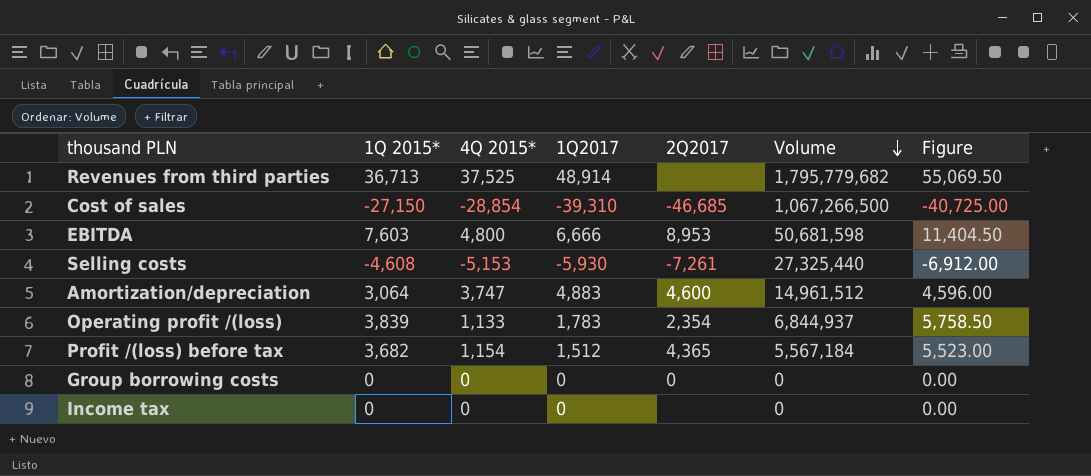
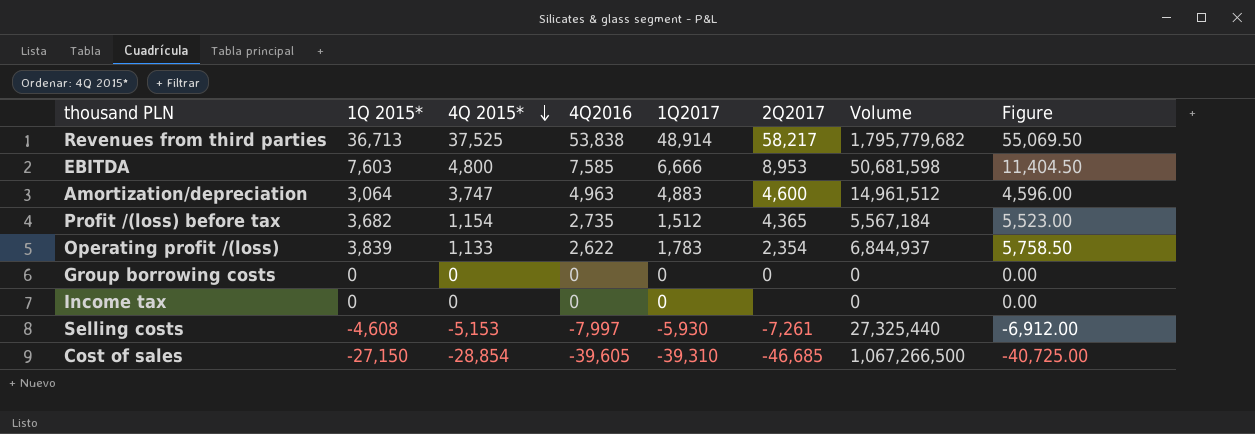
row order: Volume descending -> 4Q 2015* descending
column 4Q2016 | position: none -> 4
Revenues from third parties | 2Q2017: none -> 58,217

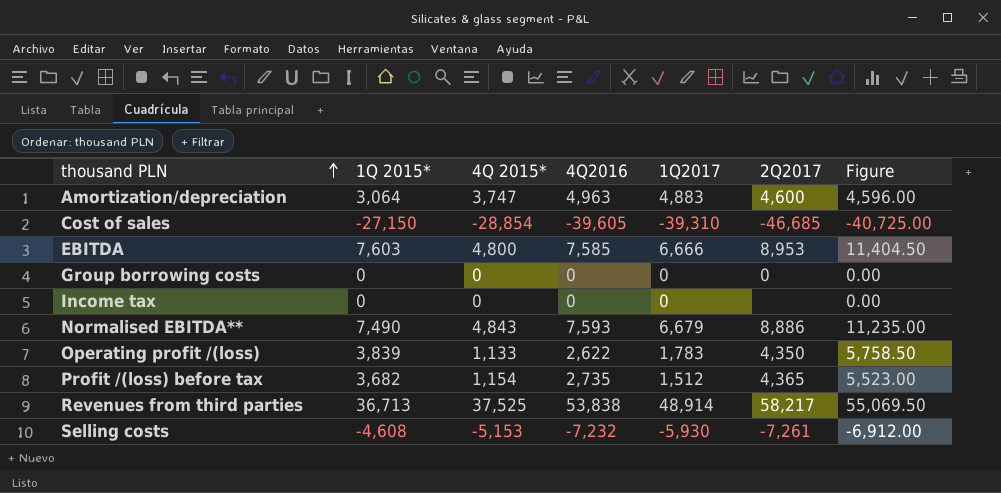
row order: 4Q 2015* descending -> thousand PLN ascending
column Volume | formula: [1Q 2015*] * [1Q2017] -> none
row Normalised EBITDA**: none -> 7,490 | 4,843 | 7,593 | 6,679 | 8,886 | 11,235.00
Operating profit /(loss) | 2Q2017: 2,354 -> 4,350
Selling costs | 4Q2016: -7,997 -> -7,232

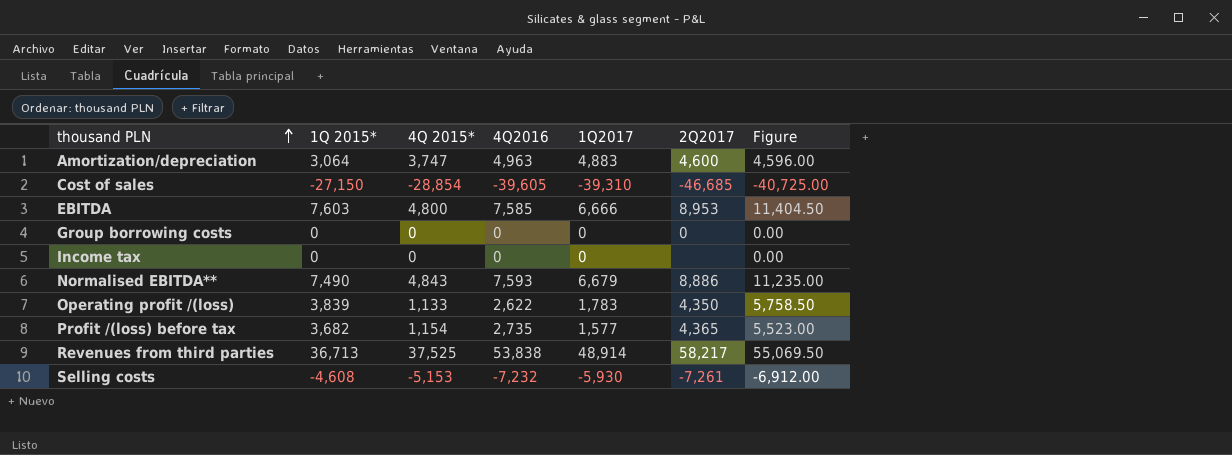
Profit /(loss) before tax | 1Q2017: 1,512 -> 1,577

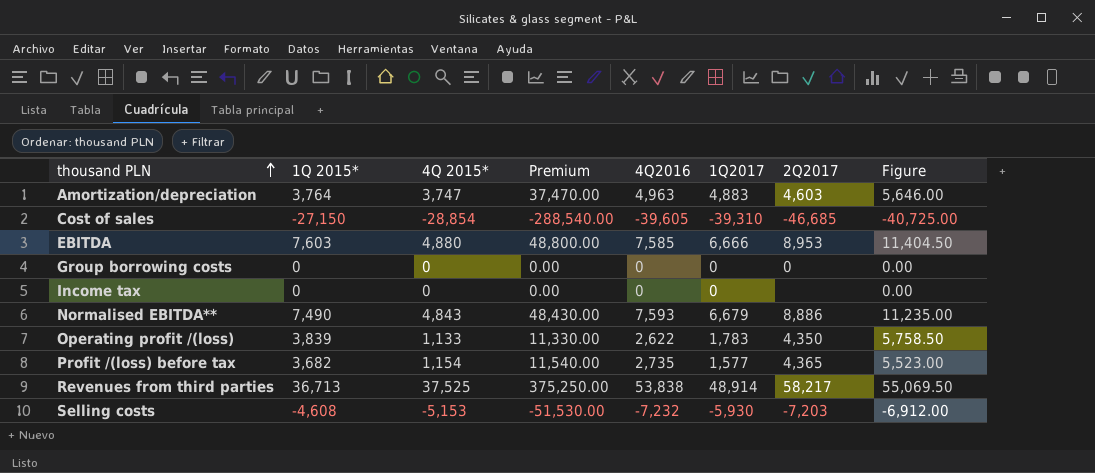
column Premium | formula: none -> [4Q 2015*] * 10
Amortization/depreciation | 1Q 2015*: 3,064 -> 3,764
Amortization/depreciation | 2Q2017: 4,600 -> 4,603
Amortization/depreciation | Figure: 4,596.00 -> 5,646.00
EBITDA | 4Q 2015*: 4,800 -> 4,880
Selling costs | 2Q2017: -7,261 -> -7,203

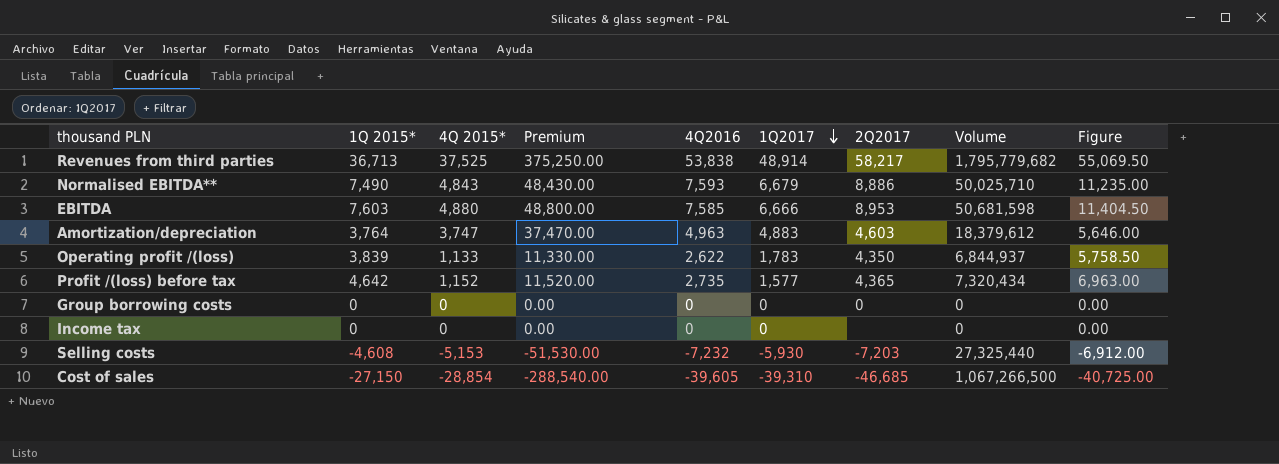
row order: thousand PLN ascending -> 1Q2017 descending
column Volume | formula: none -> [1Q 2015*] * [1Q2017]
Profit /(loss) before tax | 1Q 2015*: 3,682 -> 4,642
Profit /(loss) before tax | 4Q 2015*: 1,154 -> 1,152
Profit /(loss) before tax | Premium: 11,540.00 -> 11,520.00
Profit /(loss) before tax | Figure: 5,523.00 -> 6,963.00

